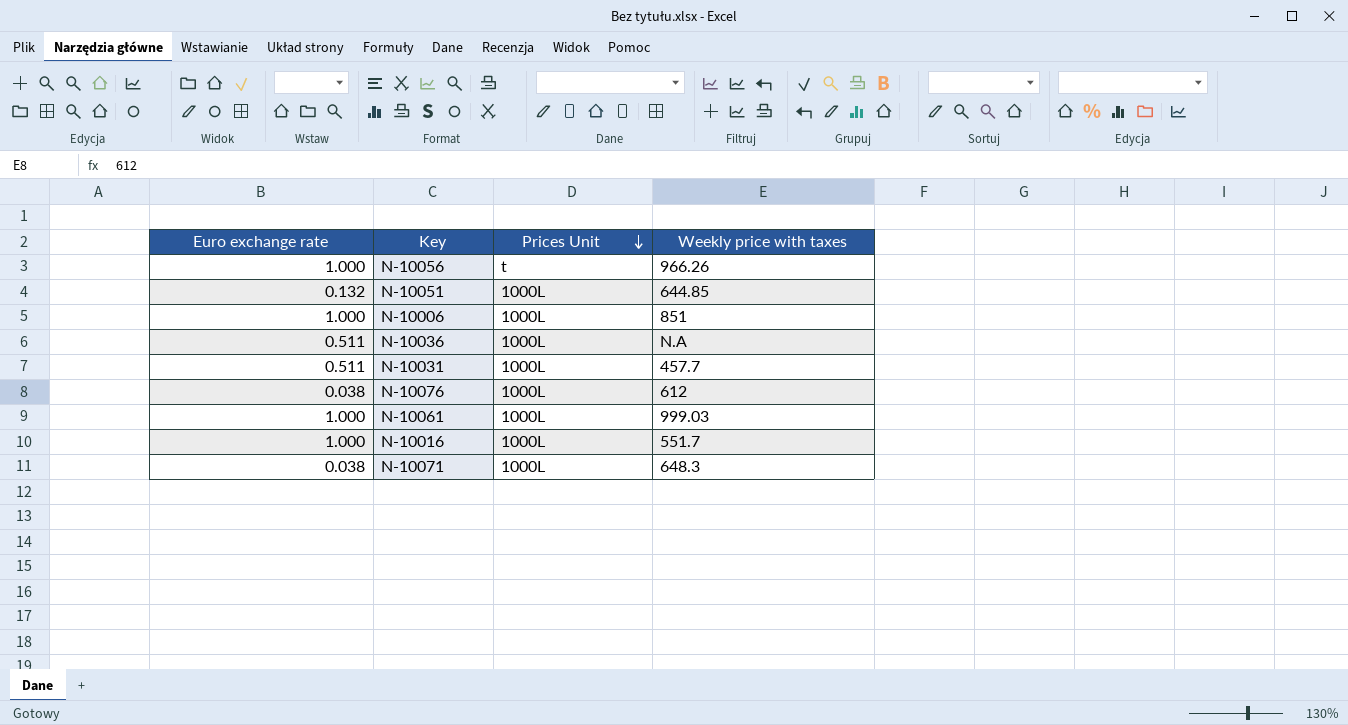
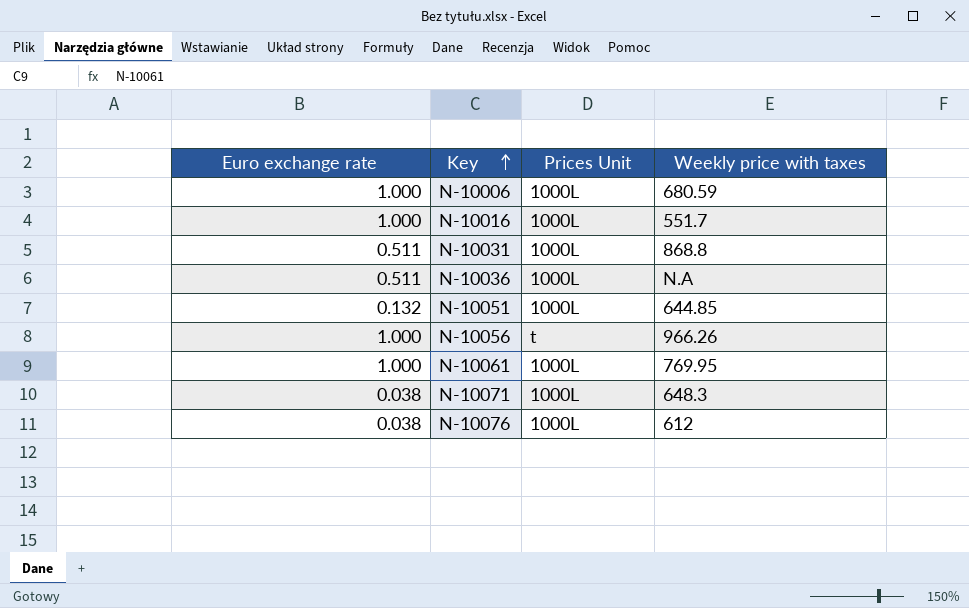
row order: Prices Unit descending -> Key ascending
N-10006 | Weekly price with taxes: 851 -> 680.59
N-10031 | Weekly price with taxes: 457.7 -> 868.8
N-10061 | Weekly price with taxes: 999.03 -> 769.95

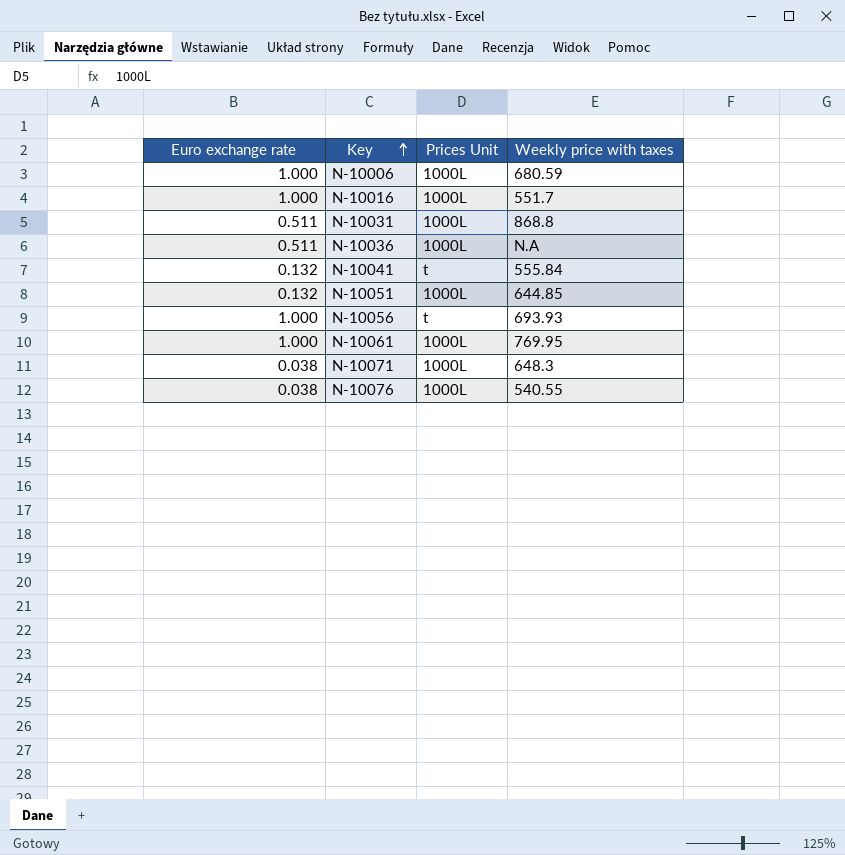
row N-10041: none -> 0.132 | t | 555.84
N-10056 | Weekly price with taxes: 966.26 -> 693.93
N-10076 | Weekly price with taxes: 612 -> 540.55

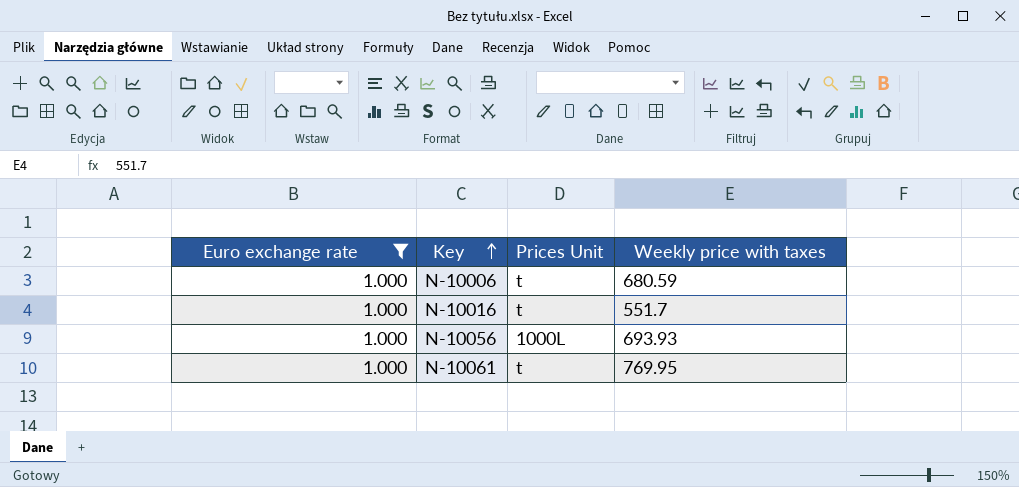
filter: none -> Euro exchange rate = 1.000
N-10006 | Prices Unit: 1000L -> t
N-10016 | Prices Unit: 1000L -> t
N-10056 | Prices Unit: t -> 1000L
N-10061 | Prices Unit: 1000L -> t

